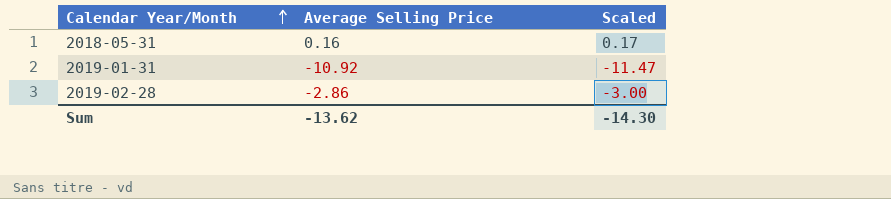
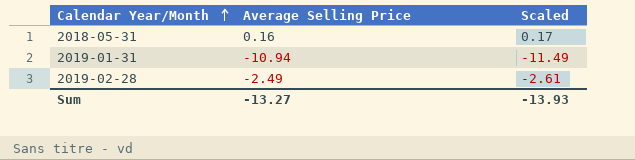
2019-01-31 | Average Selling Price: -10.92 -> -10.94
2019-01-31 | Scaled: -11.47 -> -11.49
2019-02-28 | Average Selling Price: -2.86 -> -2.49
2019-02-28 | Scaled: -3.00 -> -2.61
Sum | Average Selling Price: -13.62 -> -13.27
Sum | Scaled: -14.30 -> -13.93

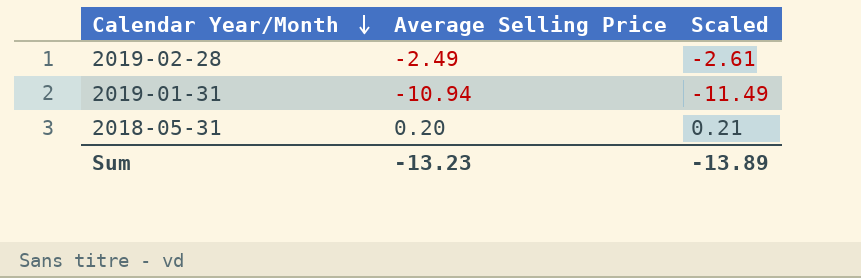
row order: Calendar Year/Month ascending -> Calendar Year/Month descending
2018-05-31 | Average Selling Price: 0.16 -> 0.20
2018-05-31 | Scaled: 0.17 -> 0.21
Sum | Average Selling Price: -13.27 -> -13.23
Sum | Scaled: -13.93 -> -13.89

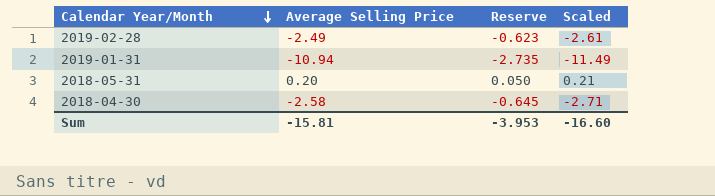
column Reserve | formula: none -> [Average Selling Price] * 0.25
row 2018-04-30: none -> -2.58 | -0.645 | -2.71
Sum | Average Selling Price: -13.23 -> -15.81
Sum | Scaled: -13.89 -> -16.60

